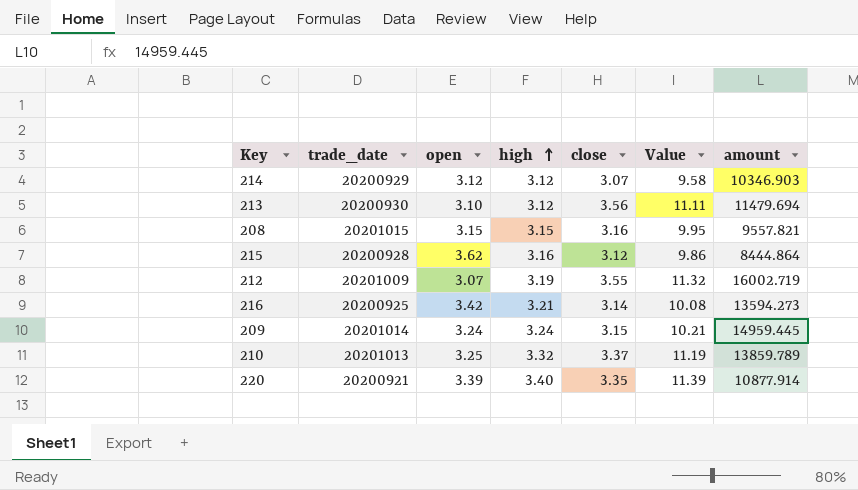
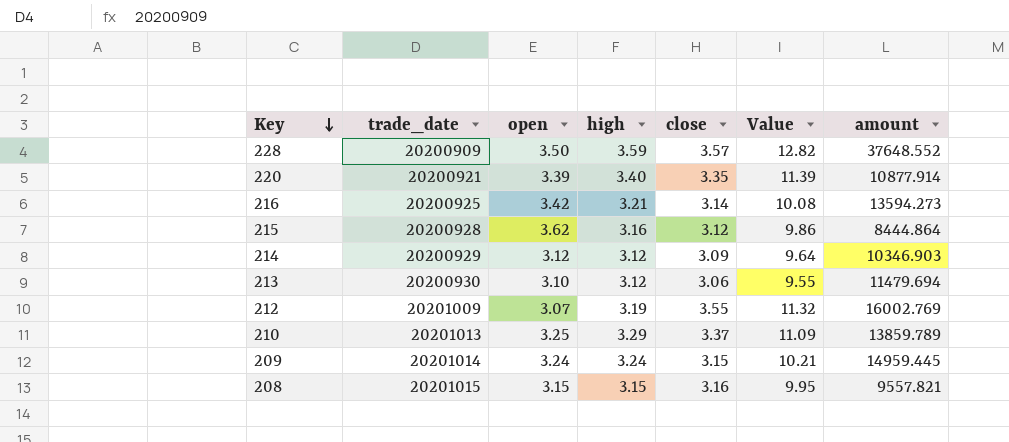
row order: high ascending -> Key descending
row 228: none -> 20200909 | 3.50 | 3.59 | 3.57 | 12.82 | 37648.552
214 | close: 3.07 -> 3.09
214 | Value: 9.58 -> 9.64
213 | close: 3.56 -> 3.06
213 | Value: 11.11 -> 9.55
212 | amount: 16002.719 -> 16002.769
210 | high: 3.32 -> 3.29
210 | Value: 11.19 -> 11.09

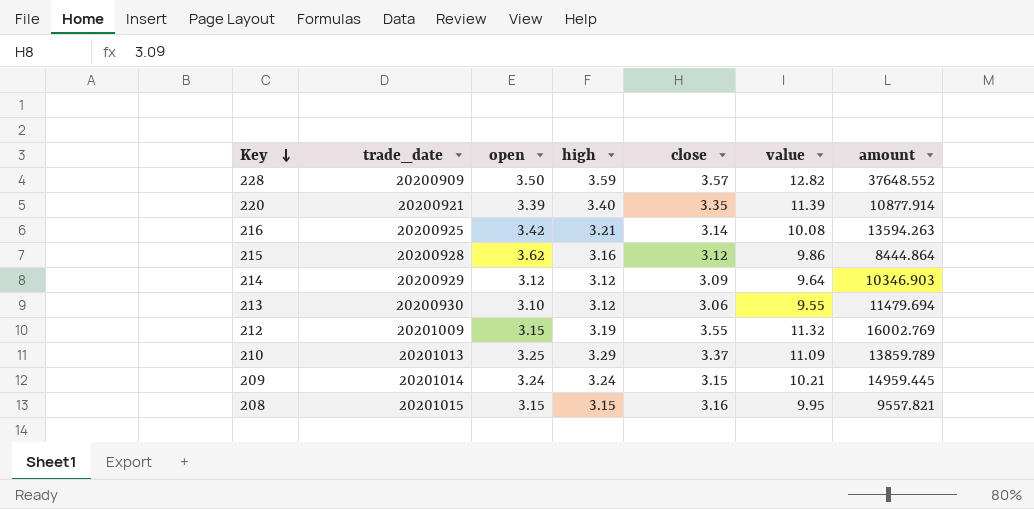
column name: Value -> value
216 | amount: 13594.273 -> 13594.263
212 | open: 3.07 -> 3.15

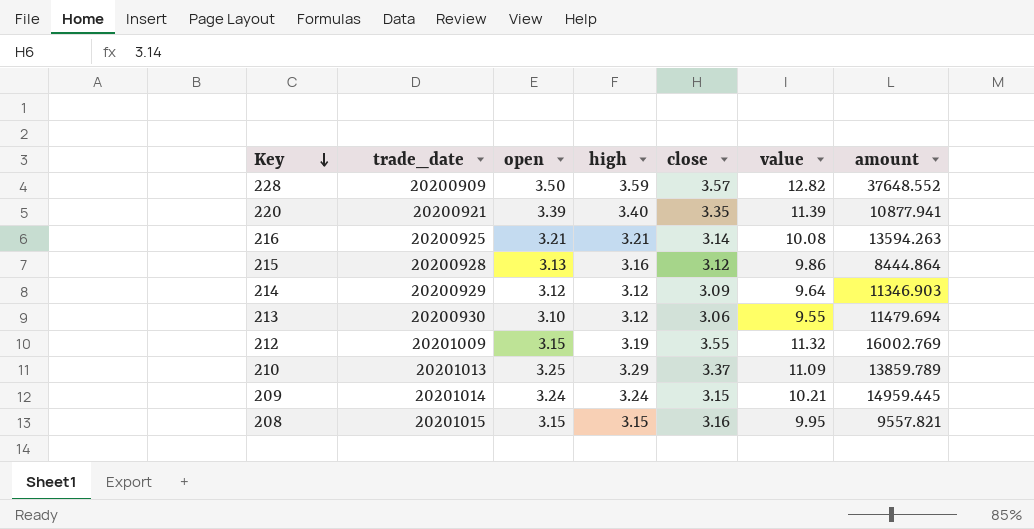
220 | amount: 10877.914 -> 10877.941
216 | open: 3.42 -> 3.21
215 | open: 3.62 -> 3.13
214 | amount: 10346.903 -> 11346.903

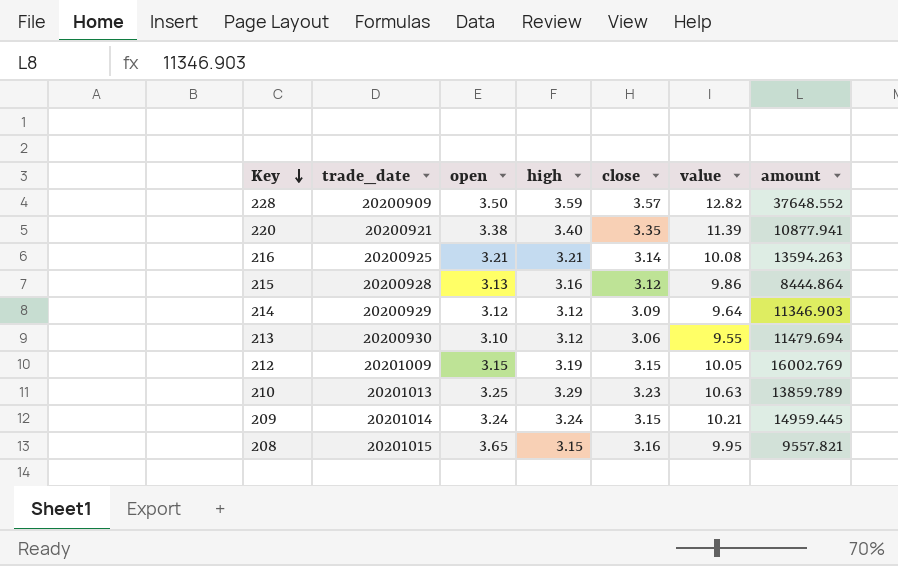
220 | open: 3.39 -> 3.38
212 | close: 3.55 -> 3.15
212 | value: 11.32 -> 10.05
210 | close: 3.37 -> 3.23
210 | value: 11.09 -> 10.63
208 | open: 3.15 -> 3.65

